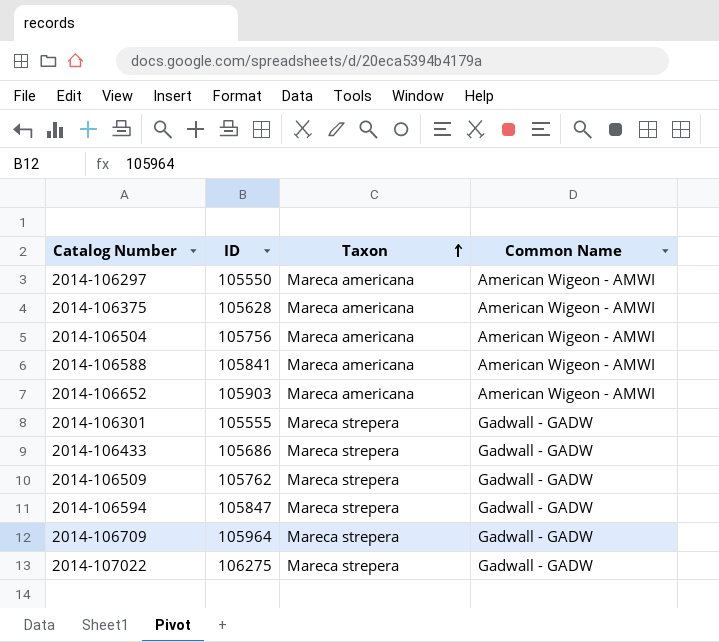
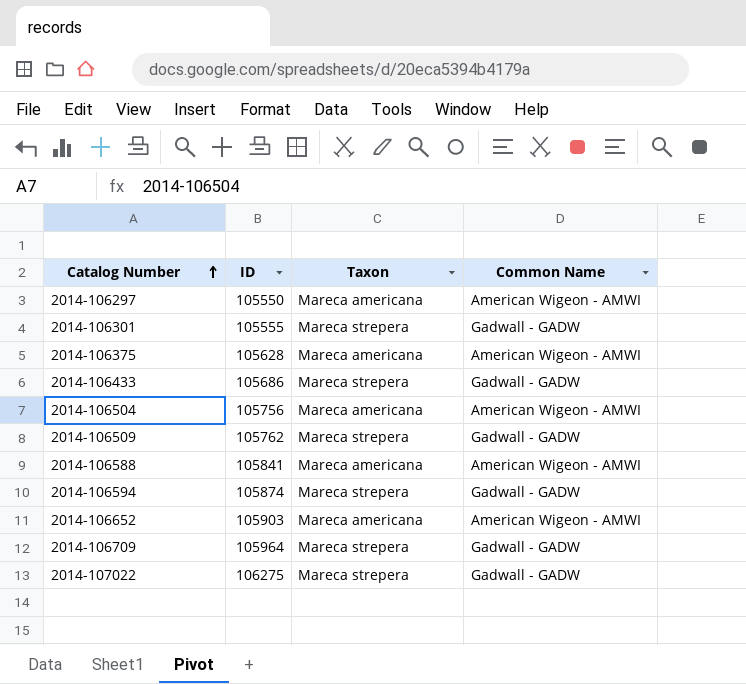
row order: Taxon ascending -> Catalog Number ascending
2014-106594 | ID: 105847 -> 105874

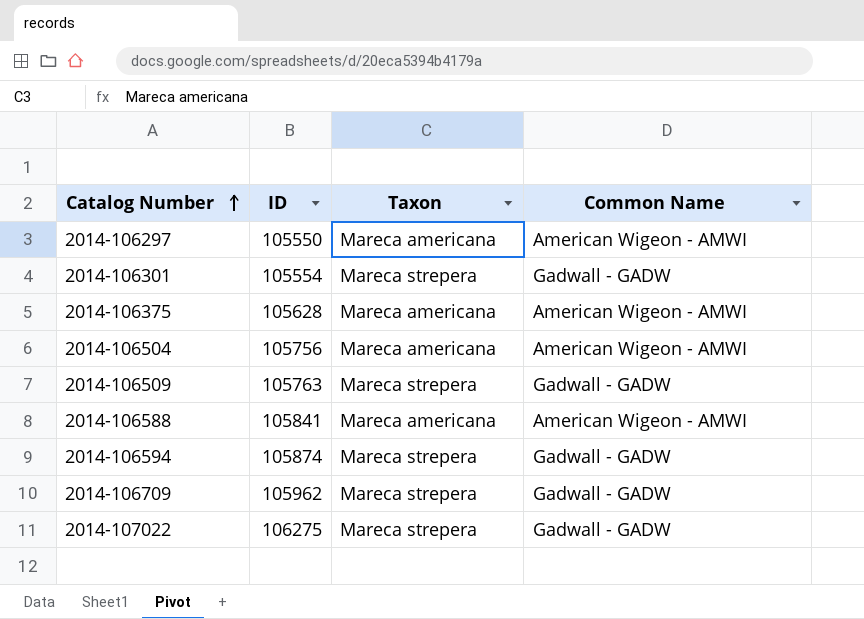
row 2014-106433: 105686 | Mareca strepera | Gadwall - GADW -> none
row 2014-106652: 105903 | Mareca americana | American Wigeon - AMWI -> none
2014-106301 | ID: 105555 -> 105554
2014-106509 | ID: 105762 -> 105763
2014-106709 | ID: 105964 -> 105962

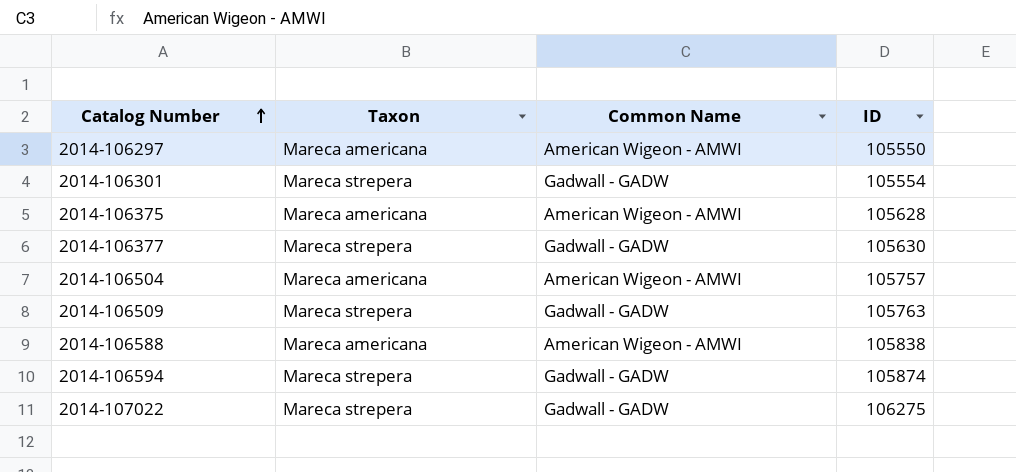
column ID | position: 2 -> 4
row 2014-106709: 105962 | Mareca strepera | Gadwall - GADW -> none
row 2014-106377: none -> Mareca strepera | Gadwall - GADW | 105630
2014-106504 | ID: 105756 -> 105757
2014-106588 | ID: 105841 -> 105838

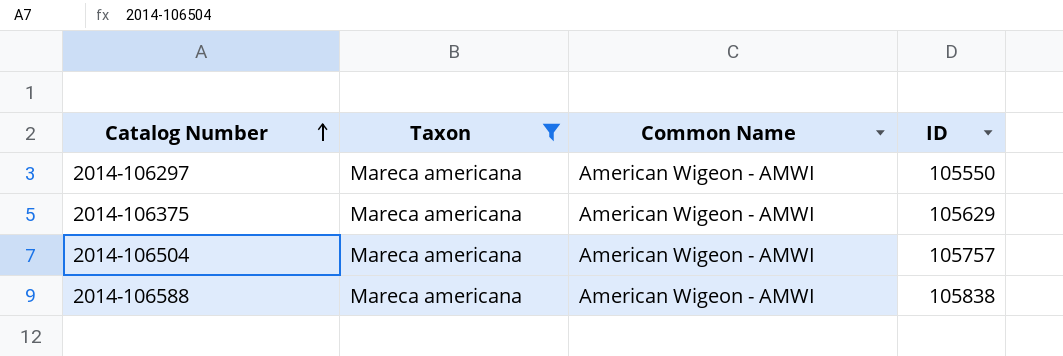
filter: none -> Taxon = Mareca americana
2014-106375 | ID: 105628 -> 105629

